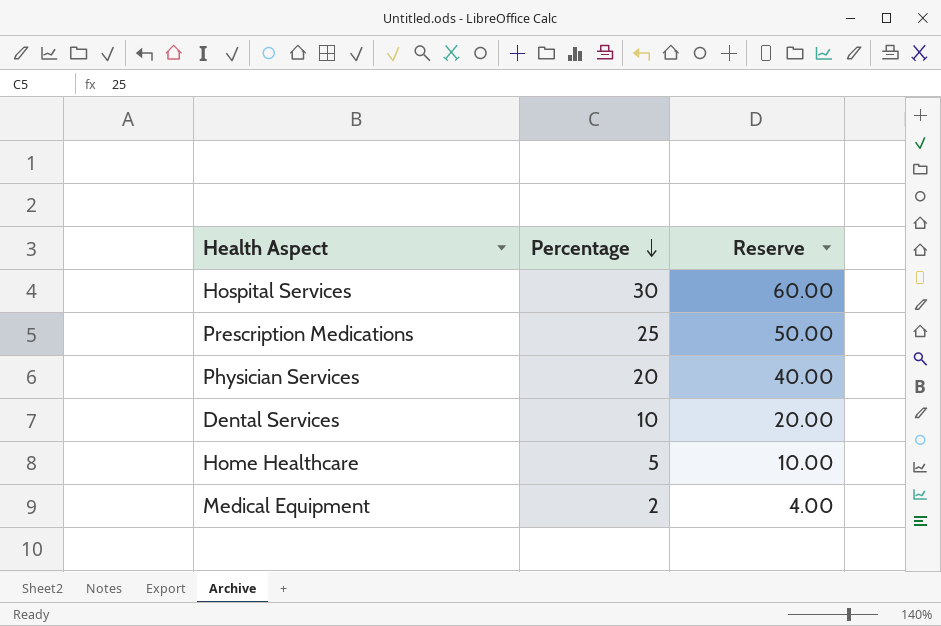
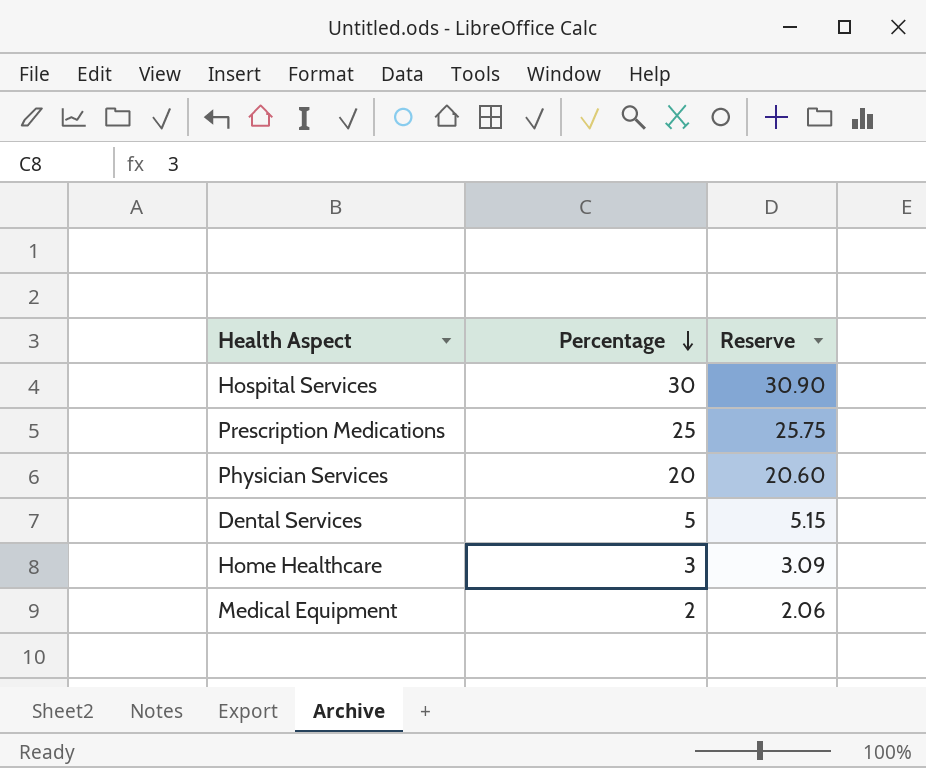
column Reserve | formula: [Percentage] * 2 -> [Percentage] * 1.03
Dental Services | Percentage: 10 -> 5
Home Healthcare | Percentage: 5 -> 3

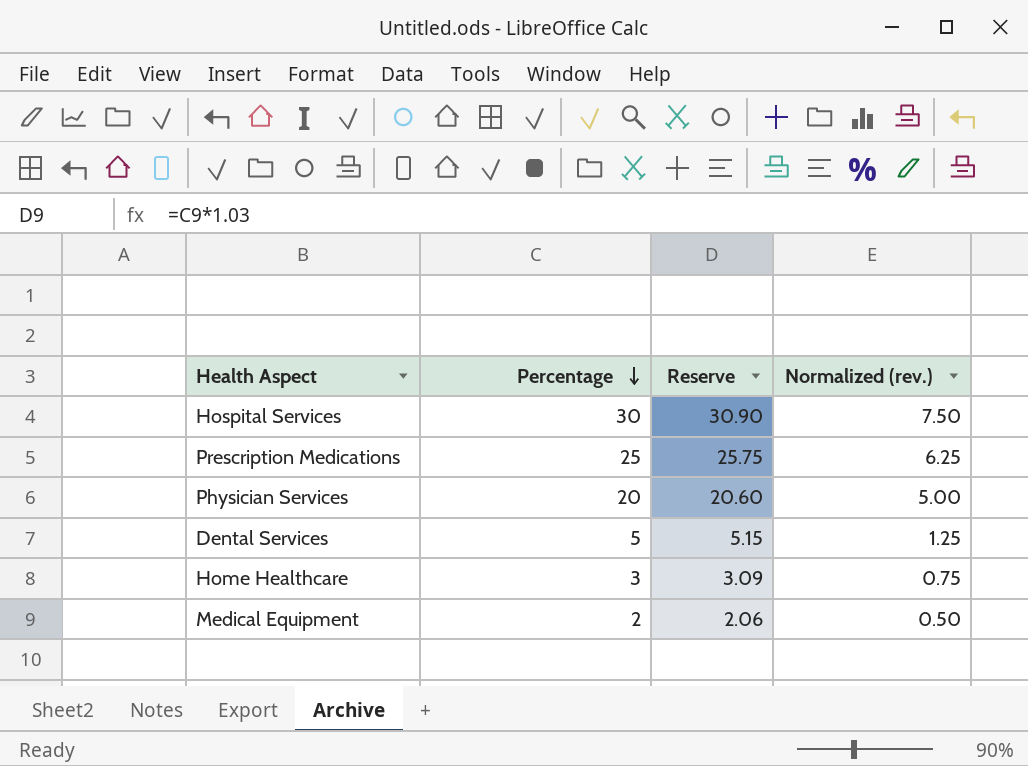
column Normalized (rev.) | formula: none -> [Percentage] * 0.25

